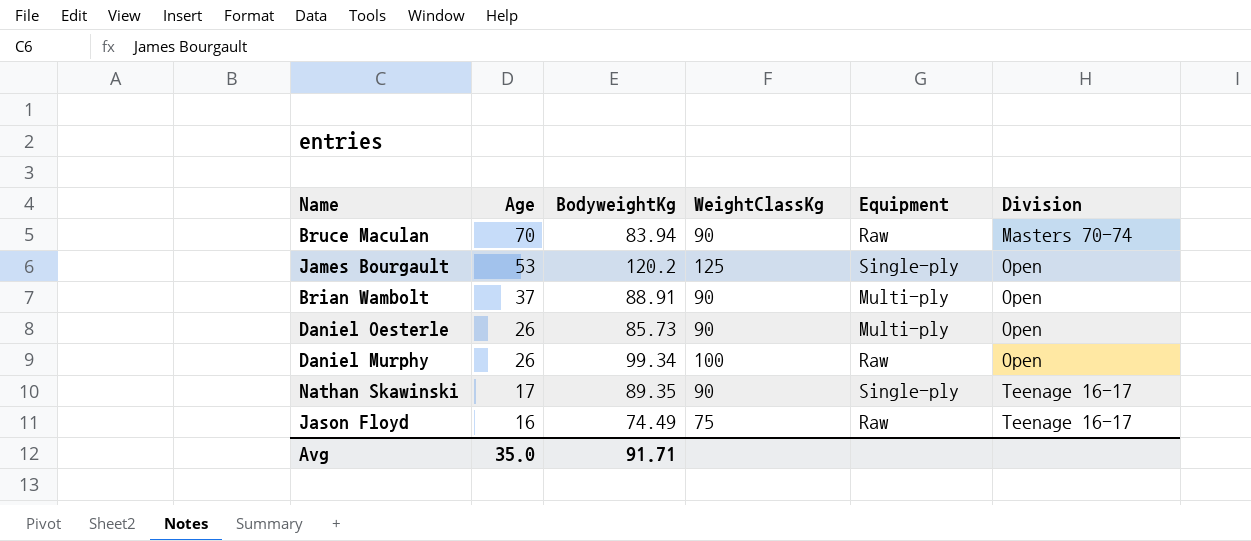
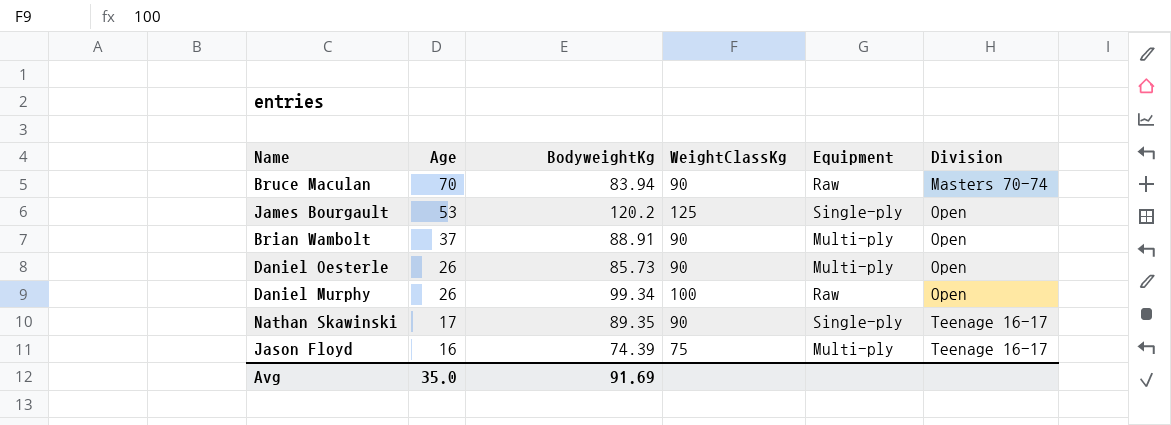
Jason Floyd | BodyweightKg: 74.49 -> 74.39
Jason Floyd | Equipment: Raw -> Multi-ply
Avg | BodyweightKg: 91.71 -> 91.69

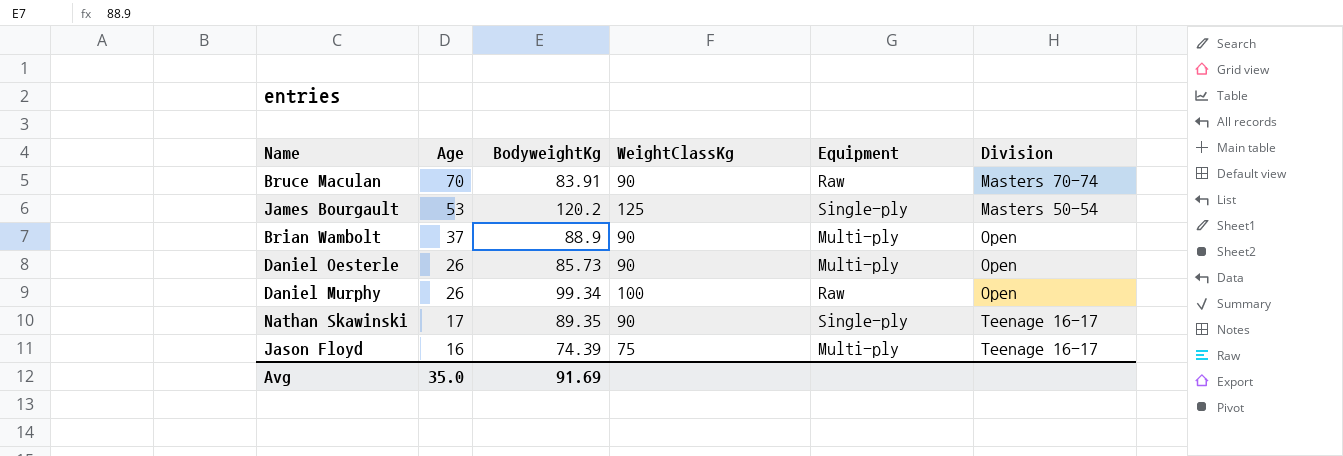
Bruce Maculan | BodyweightKg: 83.94 -> 83.91
James Bourgault | Division: Open -> Masters 50-54
Brian Wambolt | BodyweightKg: 88.91 -> 88.9

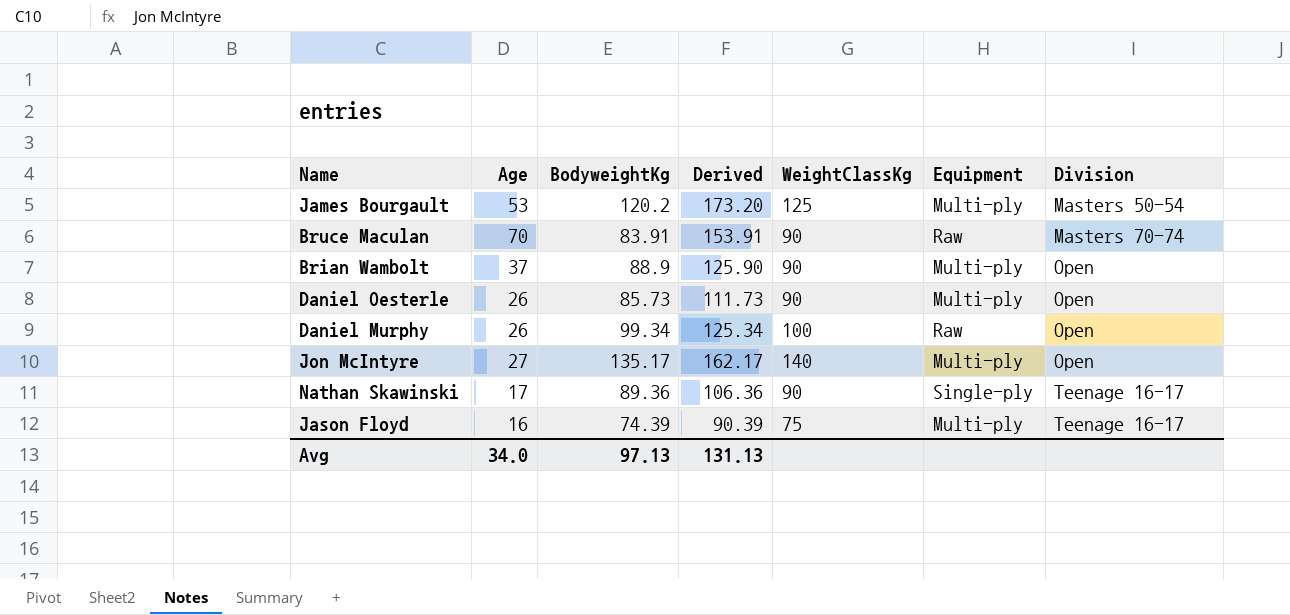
row order: Age descending -> Division ascending
column Derived | formula: none -> [Age] + [BodyweightKg]
James Bourgault | Equipment: Single-ply -> Multi-ply
row Jon McIntyre: none -> 27 | 135.17 | 162.17 | 140 | Multi-ply | Open
Nathan Skawinski | BodyweightKg: 89.35 -> 89.36
Avg | Age: 35.0 -> 34.0
Avg | BodyweightKg: 91.69 -> 97.13

